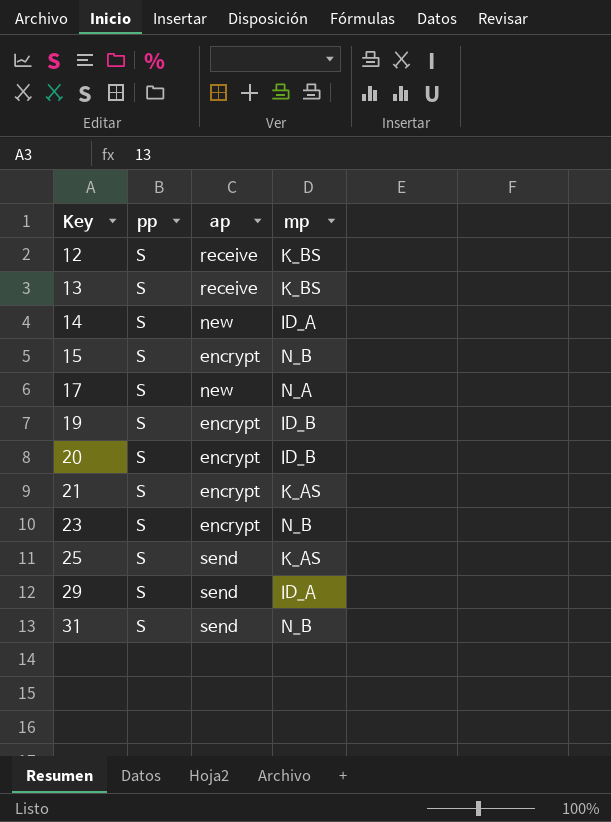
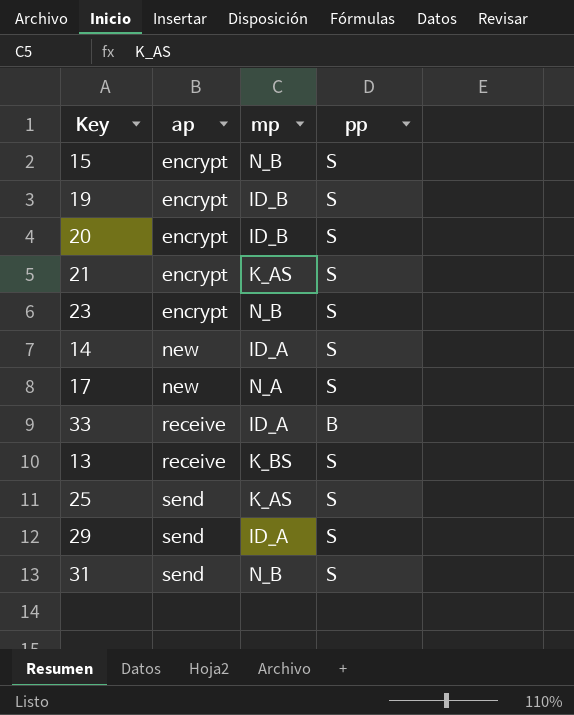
row order: Key ascending -> ap ascending
column pp | position: 2 -> 4
row 12: S | receive | K_BS -> none
row 33: none -> receive | ID_A | B

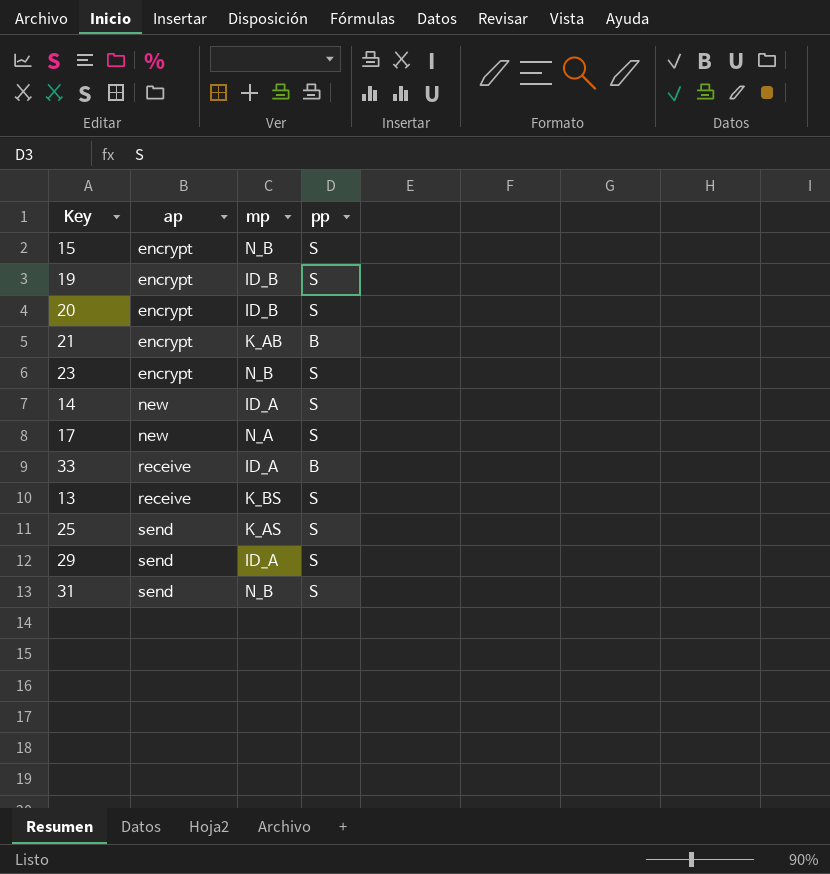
21 | mp: K_AS -> K_AB
21 | pp: S -> B

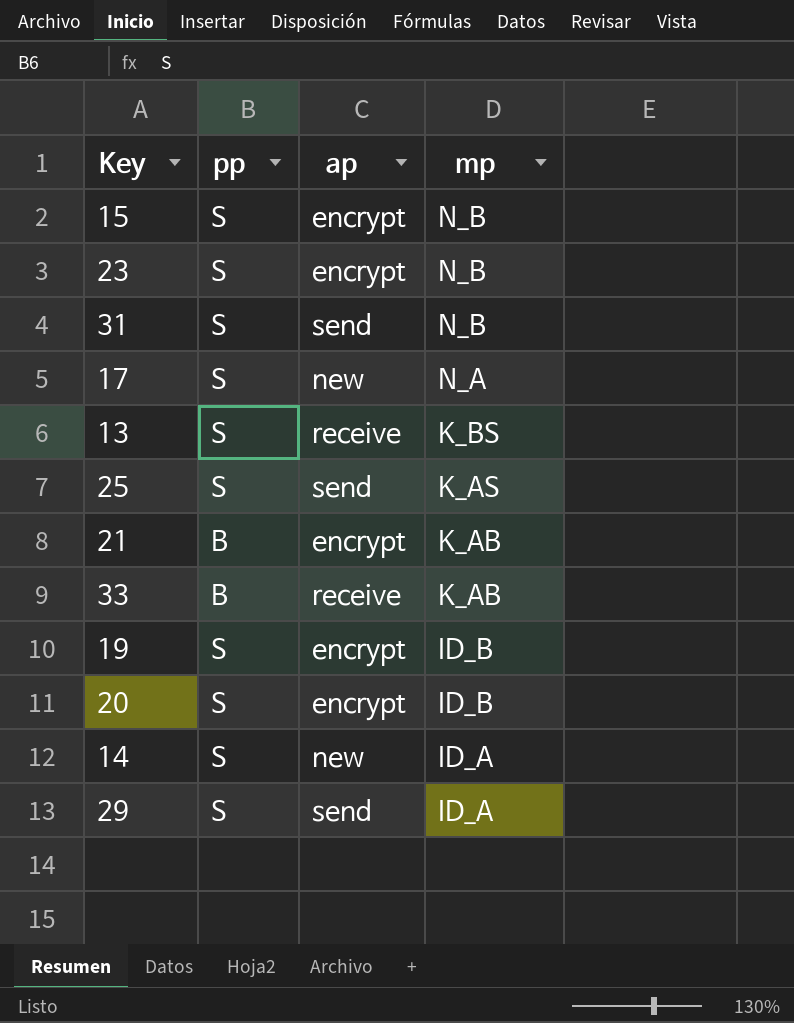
row order: ap ascending -> mp descending
column pp | position: 4 -> 2
33 | mp: ID_A -> K_AB

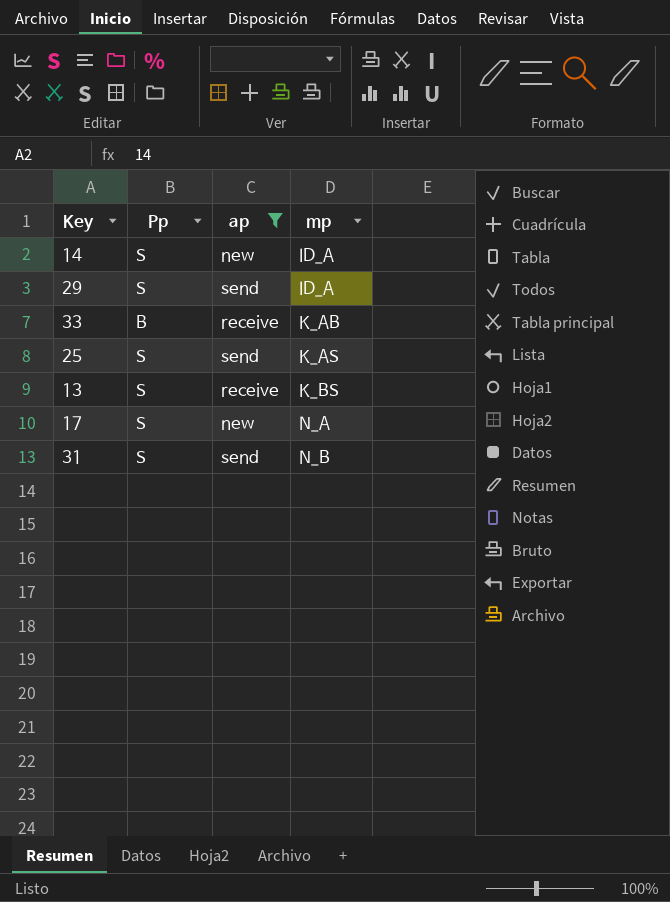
filter: none -> ap != encrypt
row order: mp descending -> mp ascending
column name: pp -> Pp

